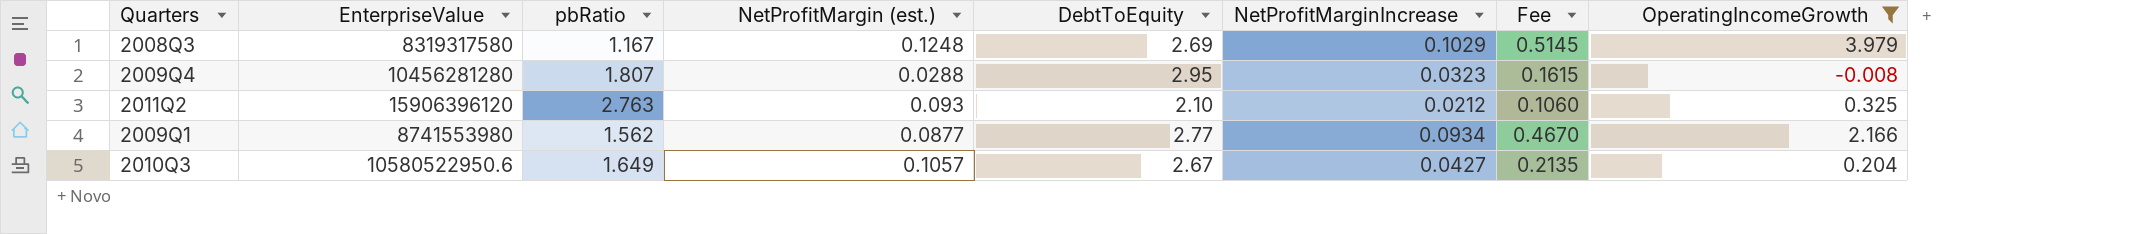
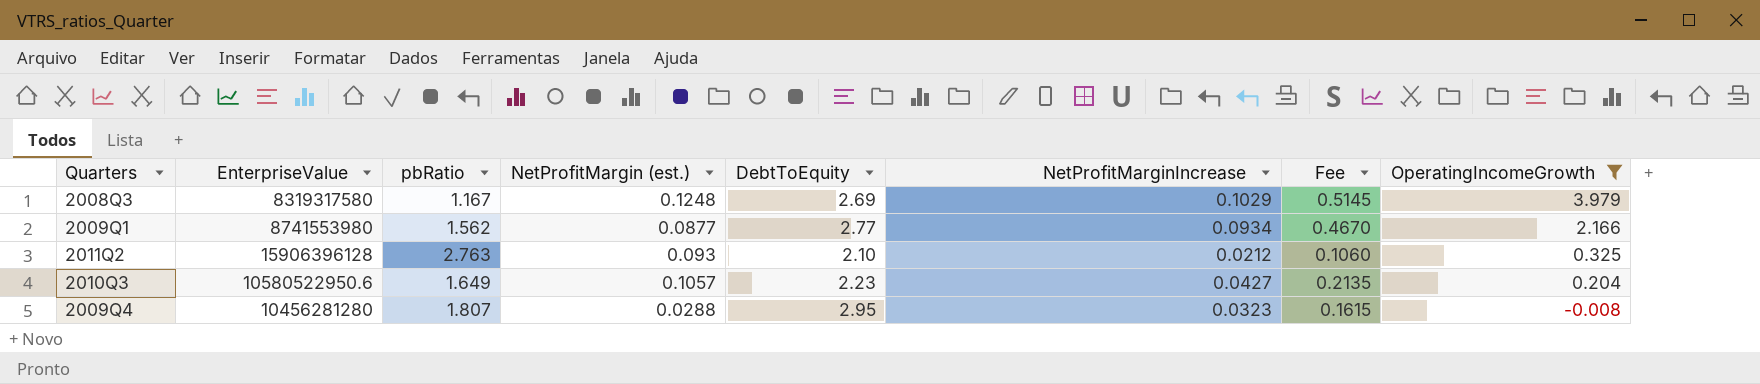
row order: none -> OperatingIncomeGrowth descending
2011Q2 | EnterpriseValue: 15906396120 -> 15906396128
2010Q3 | DebtToEquity: 2.67 -> 2.23

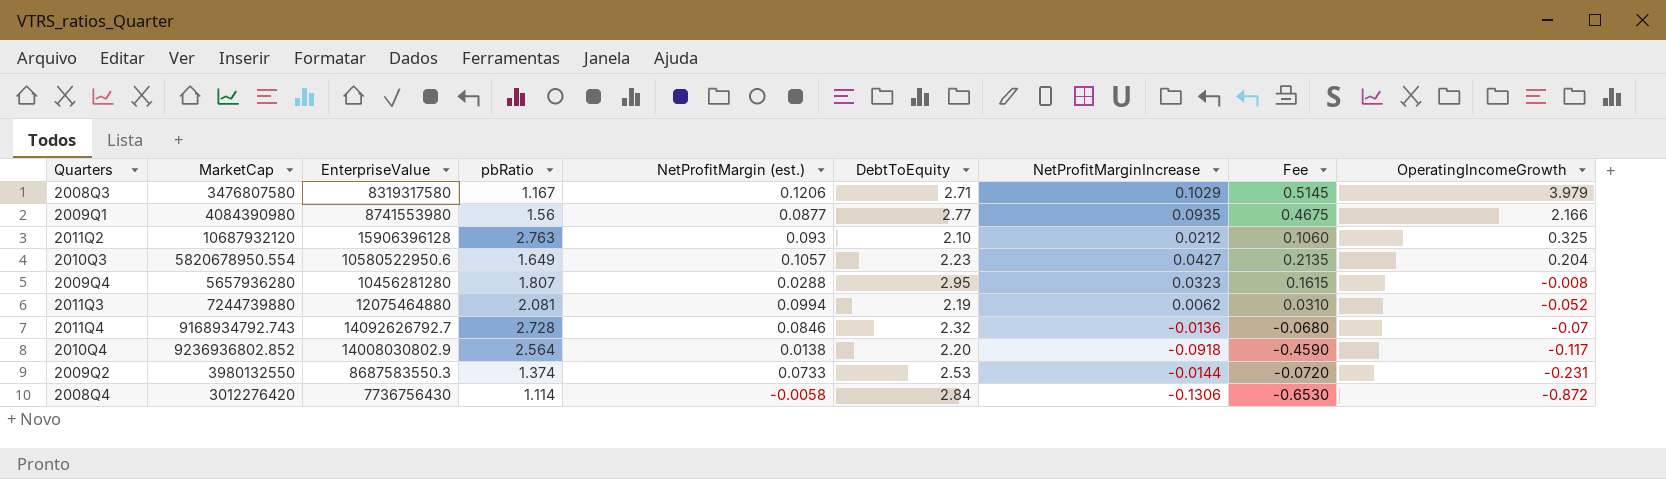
filter: OperatingIncomeGrowth >= -0.008 -> none
column MarketCap | position: none -> 2
2008Q3 | NetProfitMargin (est.): 0.1248 -> 0.1206
2008Q3 | DebtToEquity: 2.69 -> 2.71
2009Q1 | pbRatio: 1.562 -> 1.56
2009Q1 | NetProfitMarginIncrease: 0.0934 -> 0.0935
2009Q1 | Fee: 0.4670 -> 0.4675

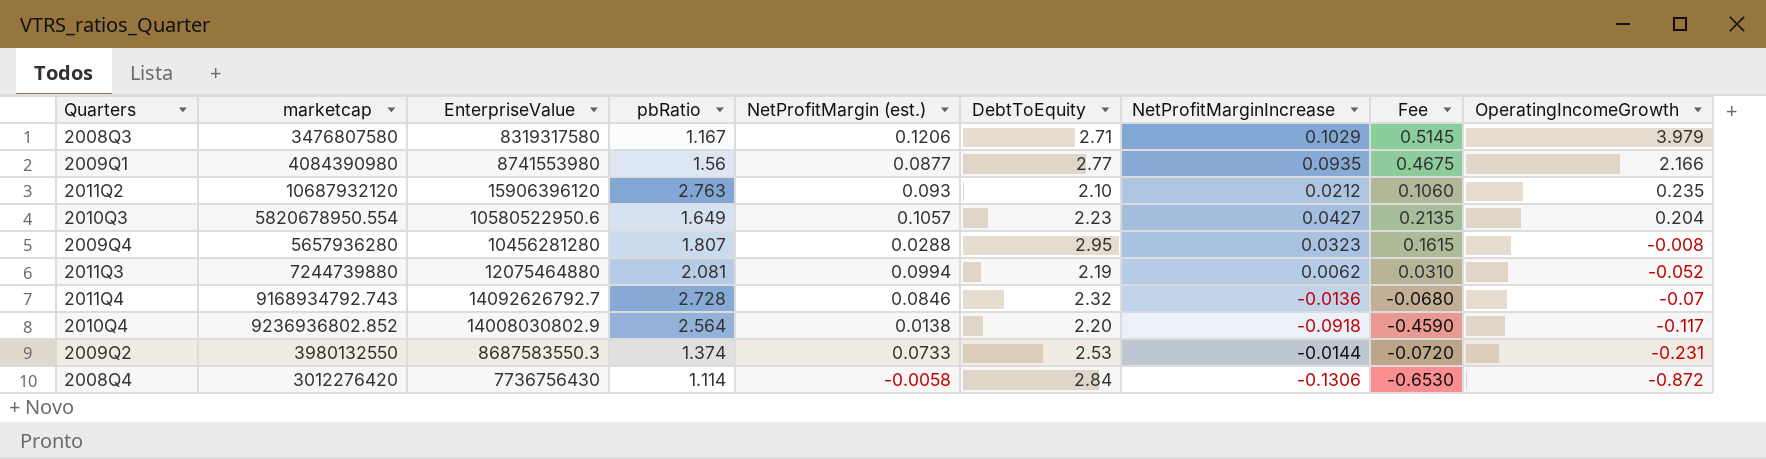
column name: MarketCap -> marketcap
2011Q2 | EnterpriseValue: 15906396128 -> 15906396120
2011Q2 | OperatingIncomeGrowth: 0.325 -> 0.235

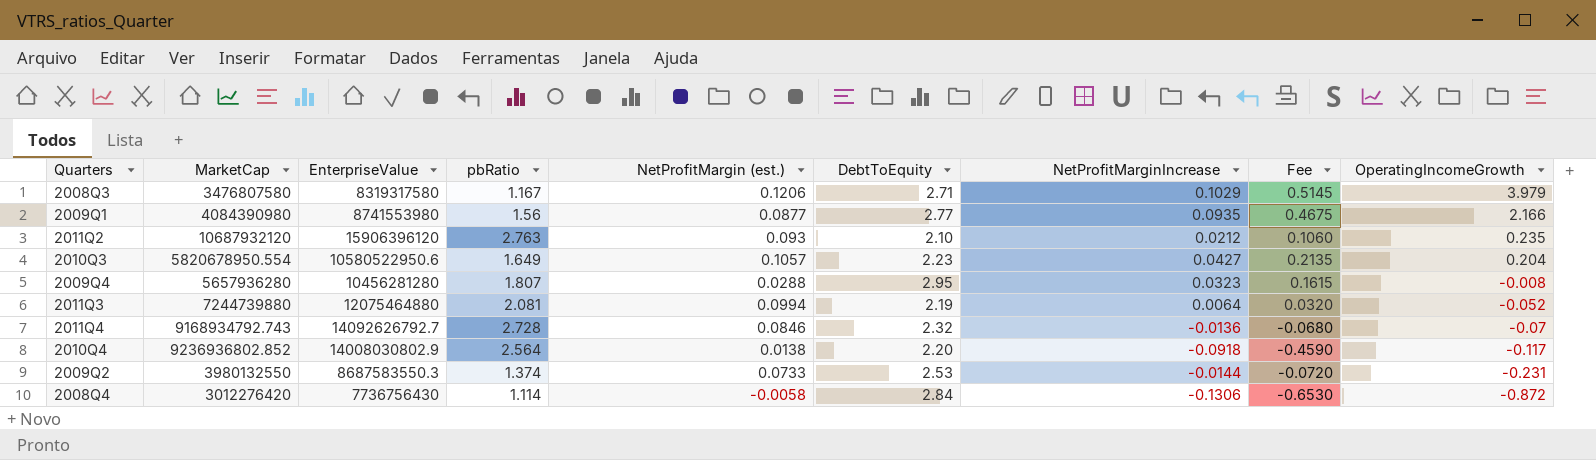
column name: marketcap -> MarketCap
2011Q3 | NetProfitMarginIncrease: 0.0062 -> 0.0064
2011Q3 | Fee: 0.0310 -> 0.0320

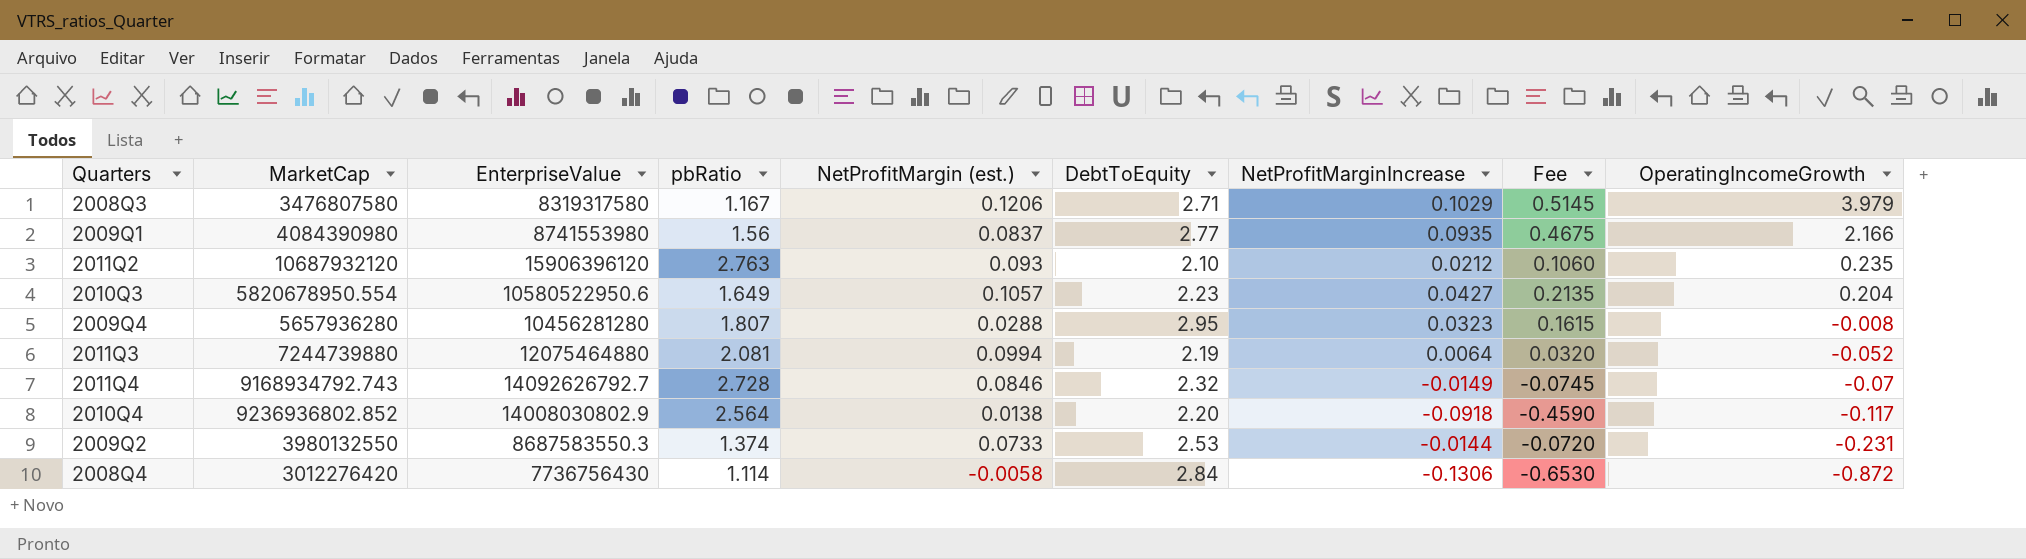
2009Q1 | NetProfitMargin (est.): 0.0877 -> 0.0837
2011Q4 | NetProfitMarginIncrease: -0.0136 -> -0.0149
2011Q4 | Fee: -0.0680 -> -0.0745

